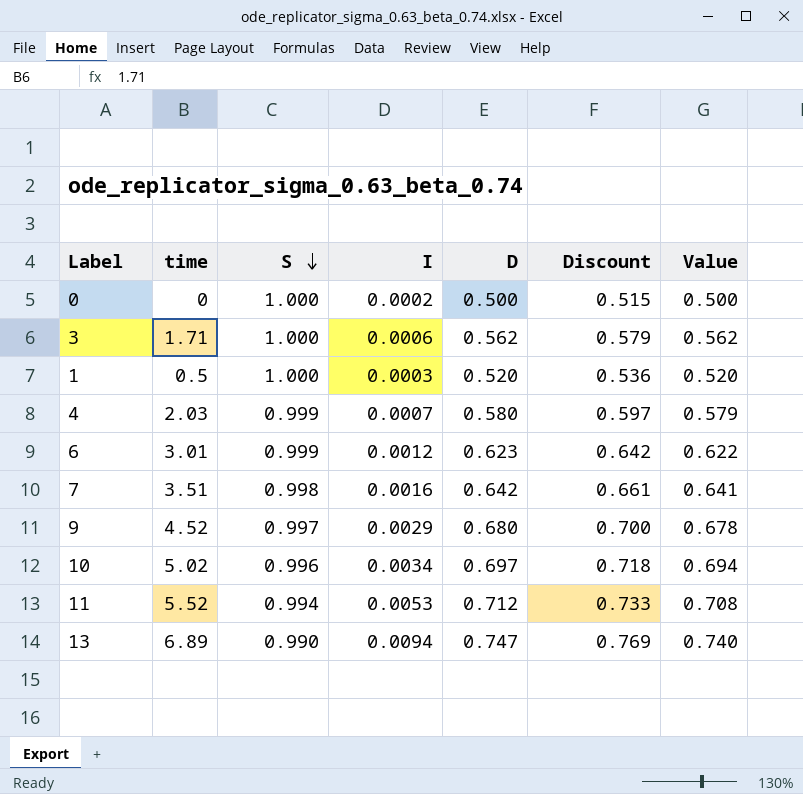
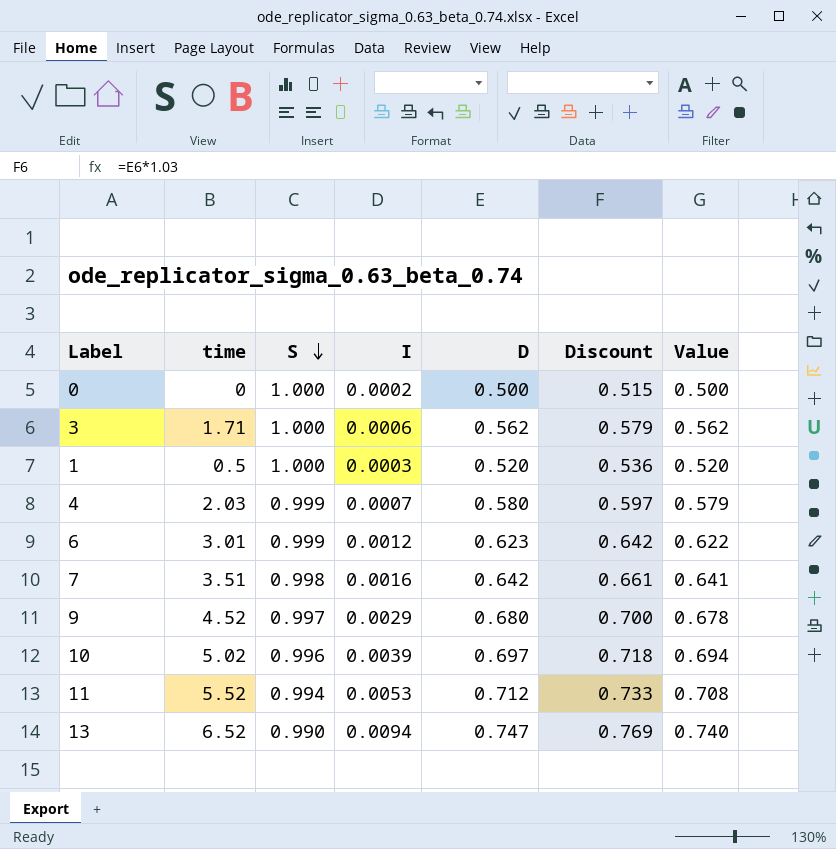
10 | I: 0.0034 -> 0.0039
13 | time: 6.89 -> 6.52

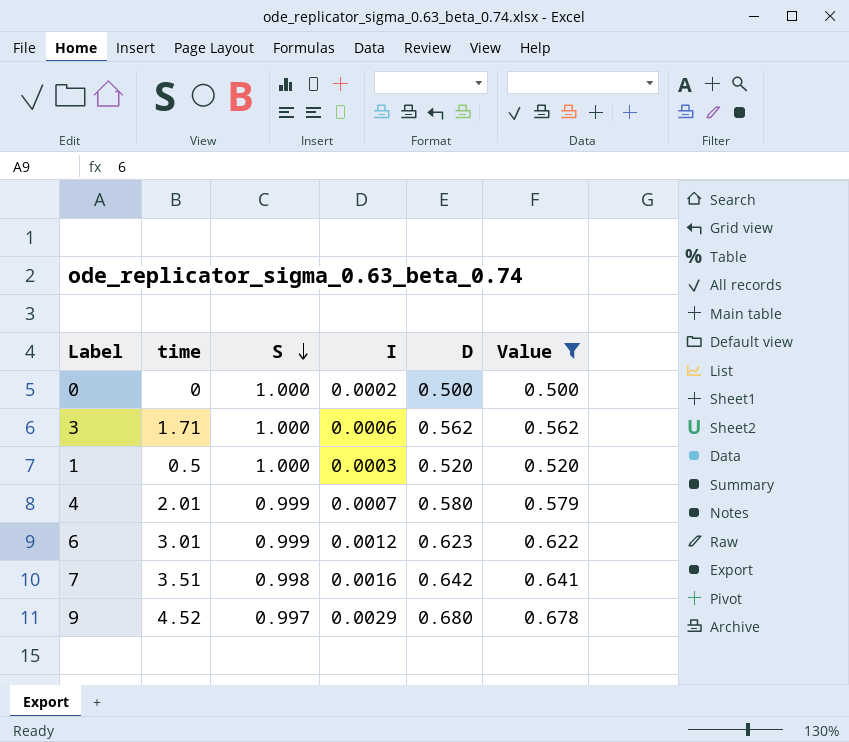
filter: none -> Value <= 0.678
column Discount | formula: [D] * 1.03 -> none
4 | time: 2.03 -> 2.01

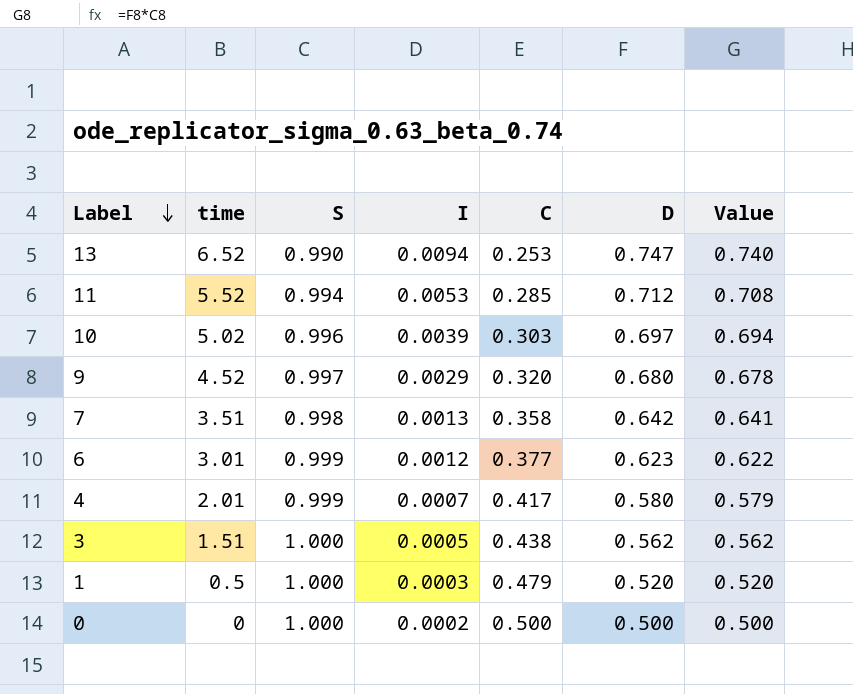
filter: Value <= 0.678 -> none
row order: S descending -> Label descending
column C | position: none -> 5
7 | I: 0.0016 -> 0.0013
3 | time: 1.71 -> 1.51
3 | I: 0.0006 -> 0.0005

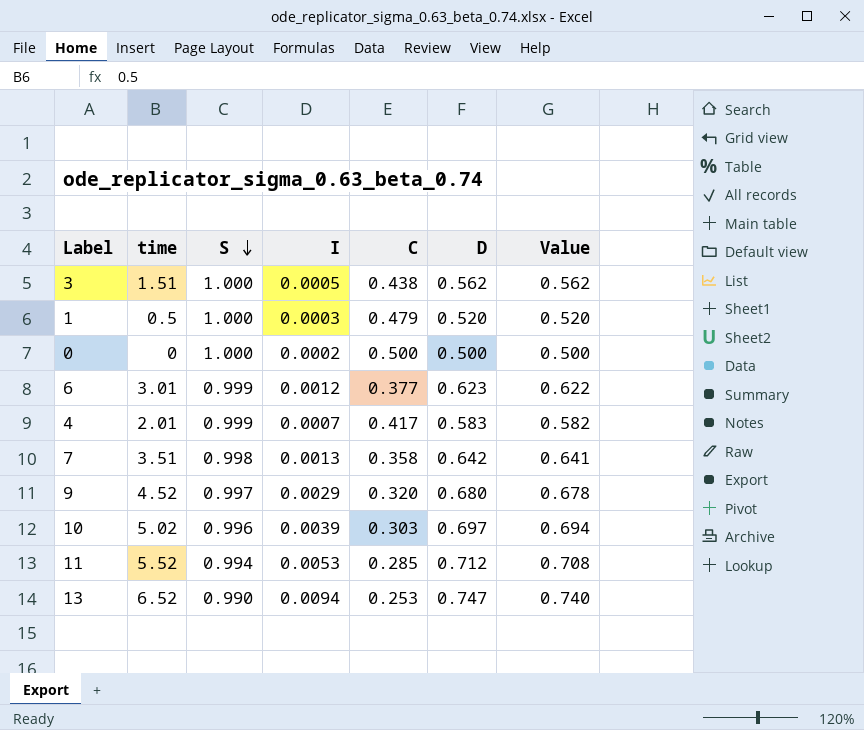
row order: Label descending -> S descending
4 | D: 0.580 -> 0.583
4 | Value: 0.579 -> 0.582

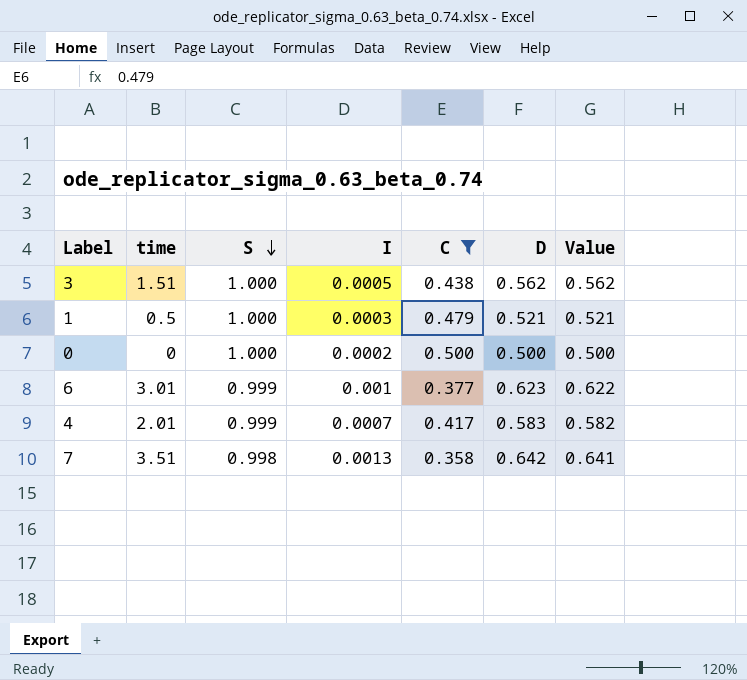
filter: none -> C >= 0.358
1 | D: 0.520 -> 0.521
1 | Value: 0.520 -> 0.521
6 | I: 0.0012 -> 0.001

